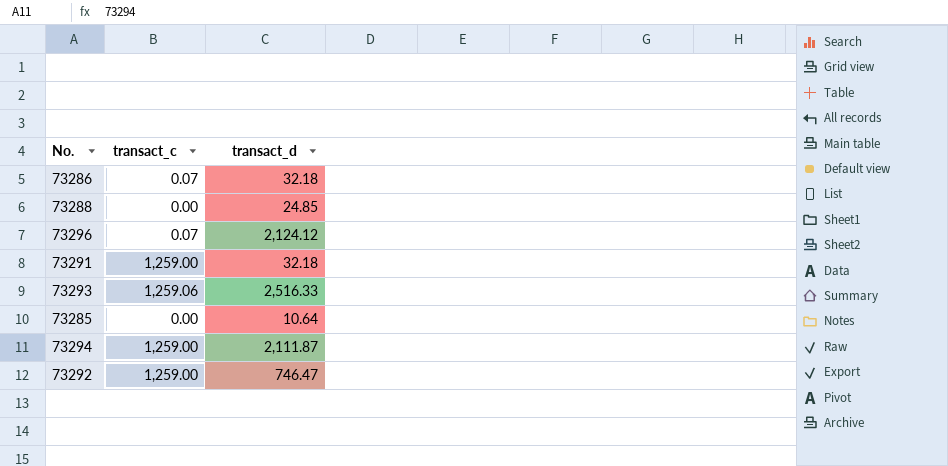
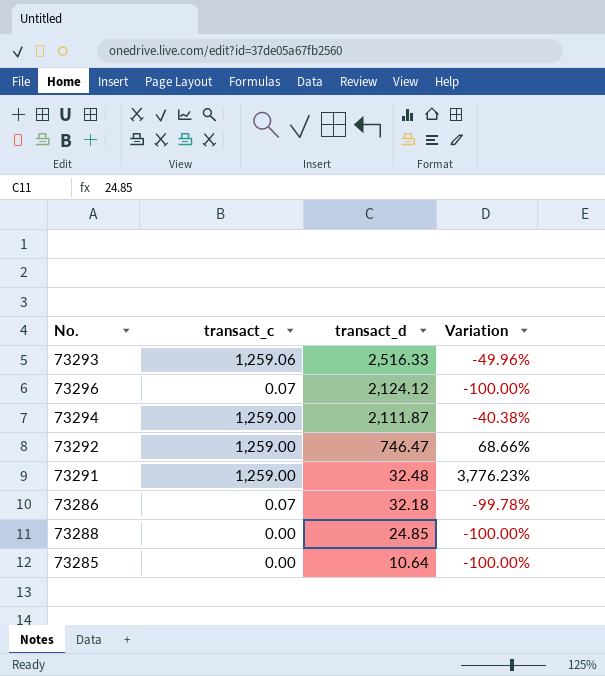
row order: none -> transact_d descending
column Variation | formula: none -> ([transact_c] - [transact_d]) / [transact_d]
73291 | transact_d: 32.18 -> 32.48

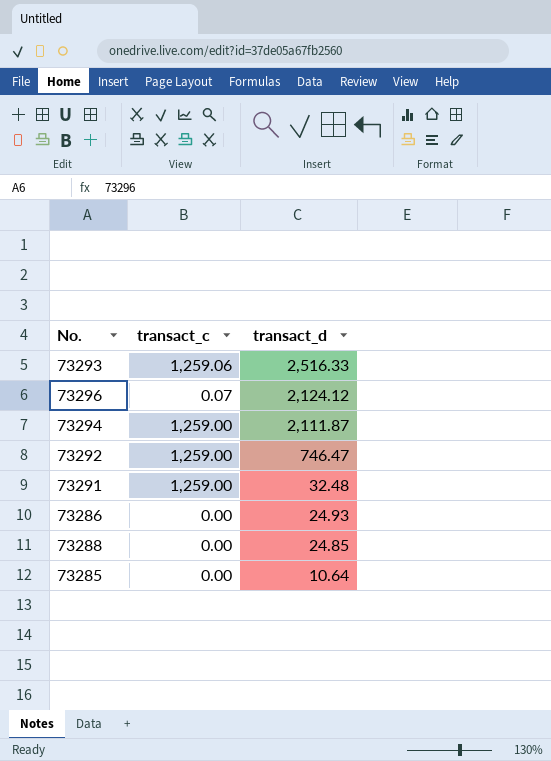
column Variation | formula: ([transact_c] - [transact_d]) / [transact_d] -> none
73286 | transact_c: 0.07 -> 0.00
73286 | transact_d: 32.18 -> 24.93

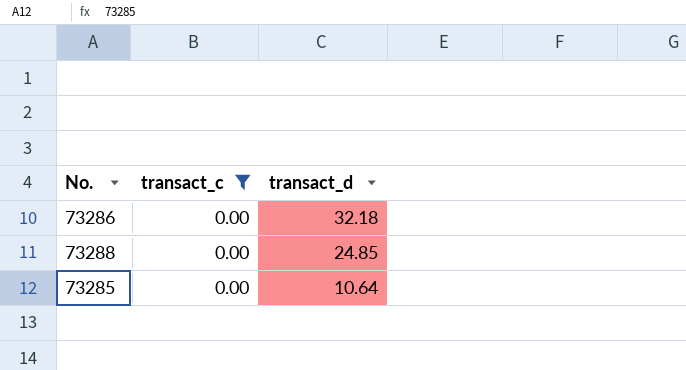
filter: none -> transact_c = 0.00
73286 | transact_d: 24.93 -> 32.18

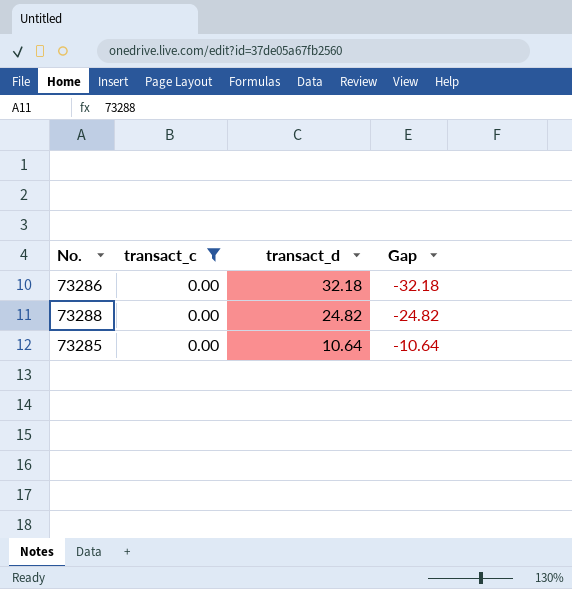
column Gap | formula: none -> [transact_c] - [transact_d]
73288 | transact_d: 24.85 -> 24.82

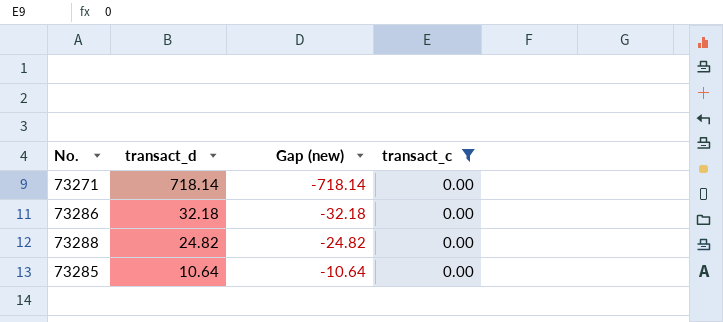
column name: Gap -> Gap (new)
column transact_c | position: 2 -> 4
row 73271: none -> 718.14 | -718.14 | 0.00

